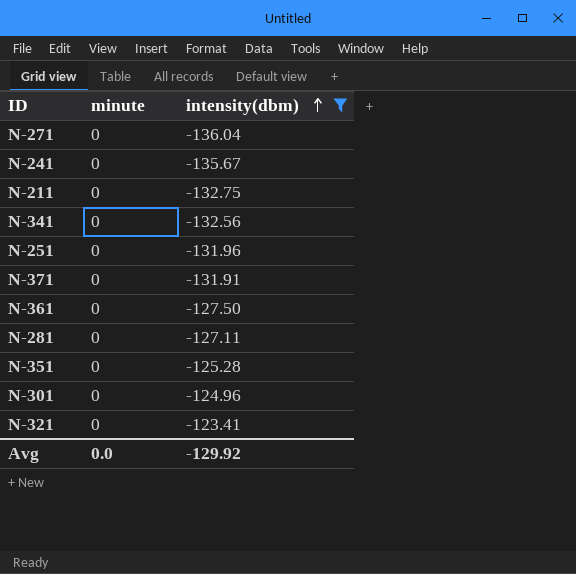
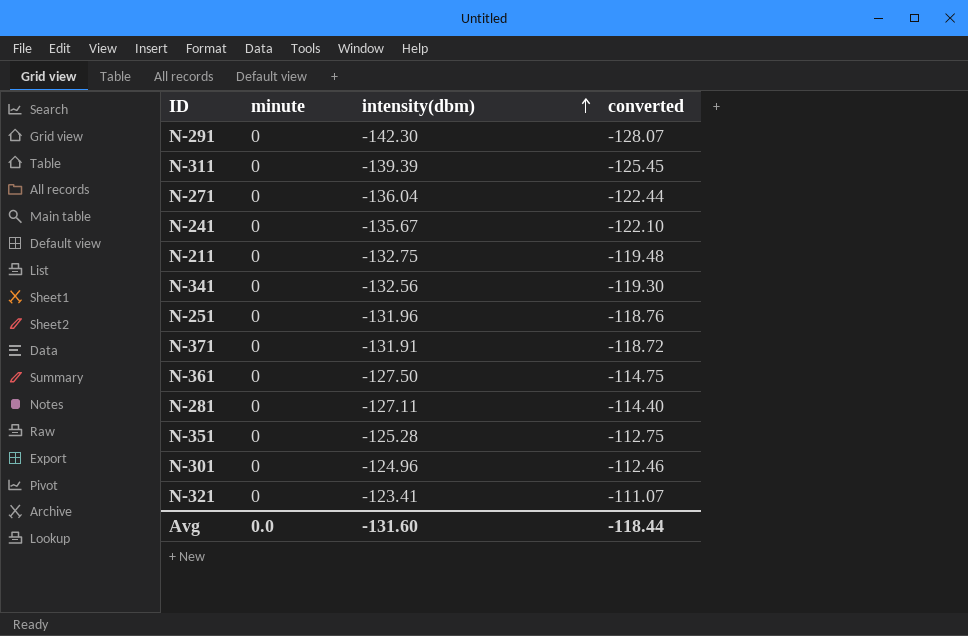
filter: intensity(dbm) >= -136.04 -> none
column converted | formula: none -> [intensity(dbm)] * 0.9
Avg | intensity(dbm): -129.92 -> -131.60

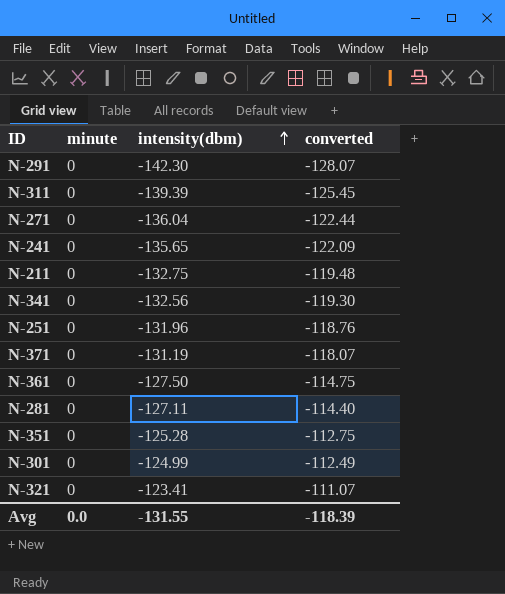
N-241 | intensity(dbm): -135.67 -> -135.65
N-241 | converted: -122.10 -> -122.09
N-371 | intensity(dbm): -131.91 -> -131.19
N-371 | converted: -118.72 -> -118.07
N-301 | intensity(dbm): -124.96 -> -124.99
N-301 | converted: -112.46 -> -112.49
Avg | intensity(dbm): -131.60 -> -131.55
Avg | converted: -118.44 -> -118.39

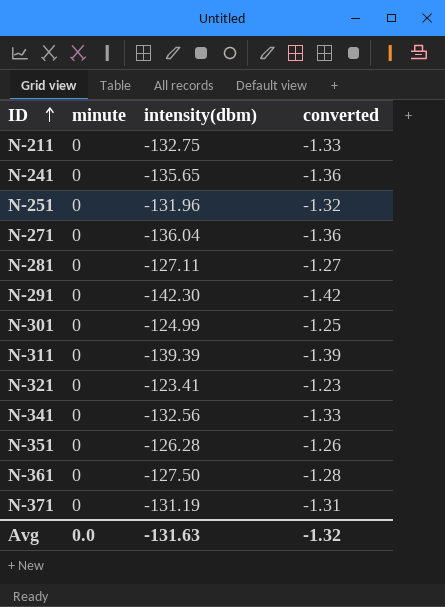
row order: intensity(dbm) ascending -> ID ascending
column converted | formula: [intensity(dbm)] * 0.9 -> [intensity(dbm)] * 0.01
N-351 | intensity(dbm): -125.28 -> -126.28
Avg | intensity(dbm): -131.55 -> -131.63
Avg | converted: -118.39 -> -1.32

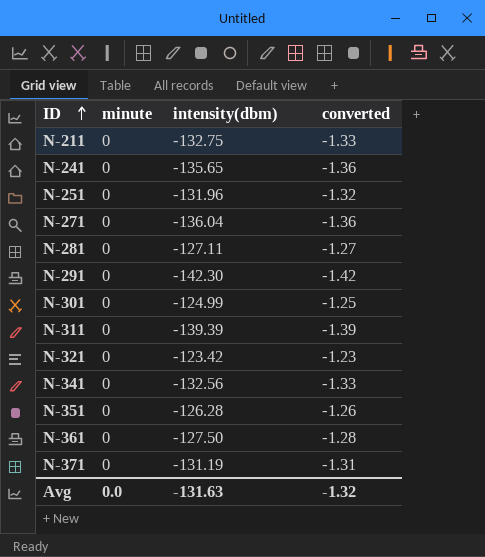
N-321 | intensity(dbm): -123.41 -> -123.42

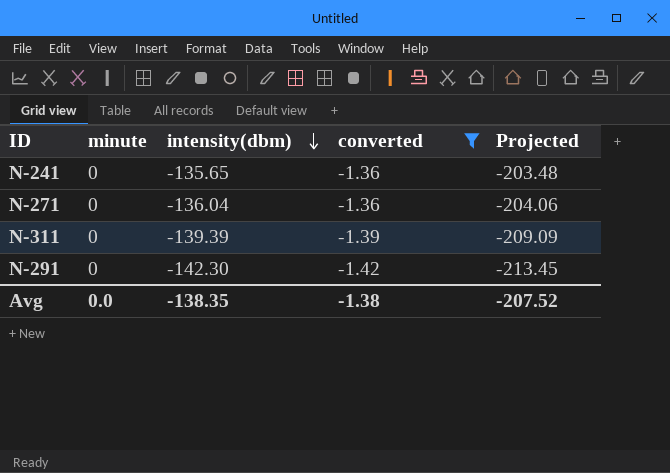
filter: none -> converted <= -1.36
row order: ID ascending -> intensity(dbm) descending
column Projected | formula: none -> [intensity(dbm)] * 1.5
Avg | intensity(dbm): -131.63 -> -138.35
Avg | converted: -1.32 -> -1.38

